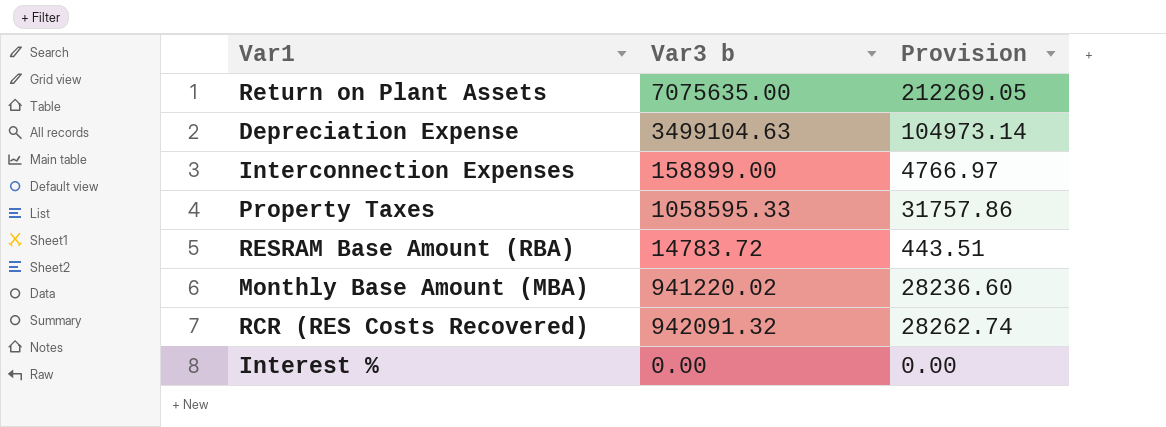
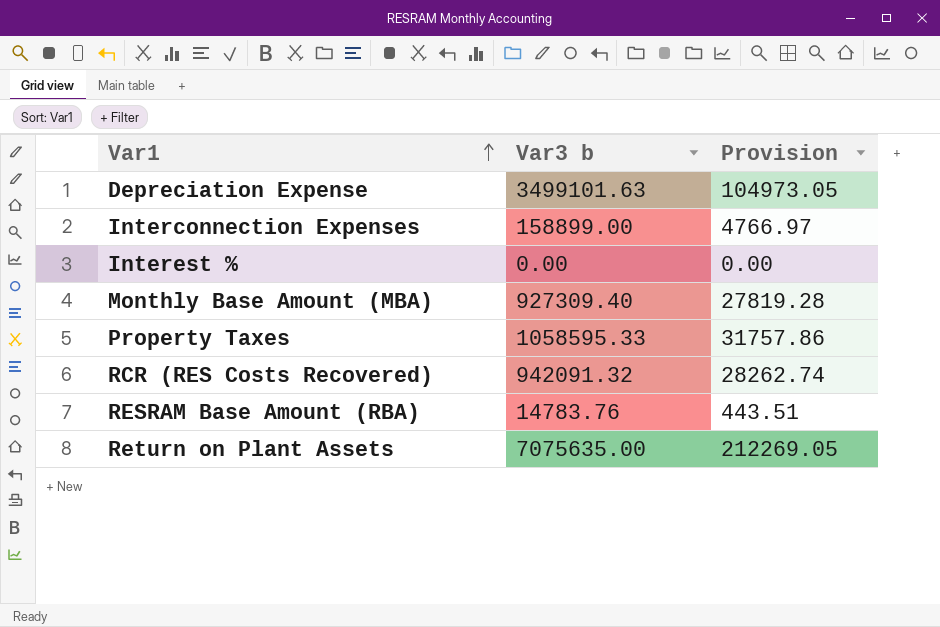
row order: none -> Var1 ascending
Depreciation Expense | Var3 b: 3499104.63 -> 3499101.63
Depreciation Expense | Provision: 104973.14 -> 104973.05
Monthly Base Amount (MBA) | Var3 b: 941220.02 -> 927309.40
Monthly Base Amount (MBA) | Provision: 28236.60 -> 27819.28
RESRAM Base Amount (RBA) | Var3 b: 14783.72 -> 14783.76

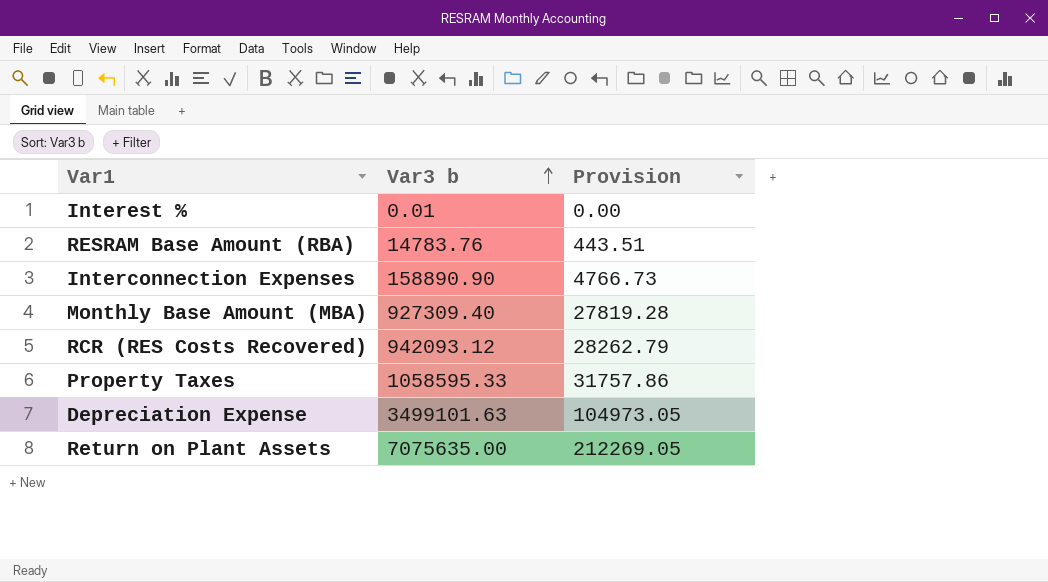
row order: Var1 ascending -> Var3 b ascending
Interest % | Var3 b: 0.00 -> 0.01
Interconnection Expenses | Var3 b: 158899.00 -> 158890.90
Interconnection Expenses | Provision: 4766.97 -> 4766.73
RCR (RES Costs Recovered) | Var3 b: 942091.32 -> 942093.12
RCR (RES Costs Recovered) | Provision: 28262.74 -> 28262.79

